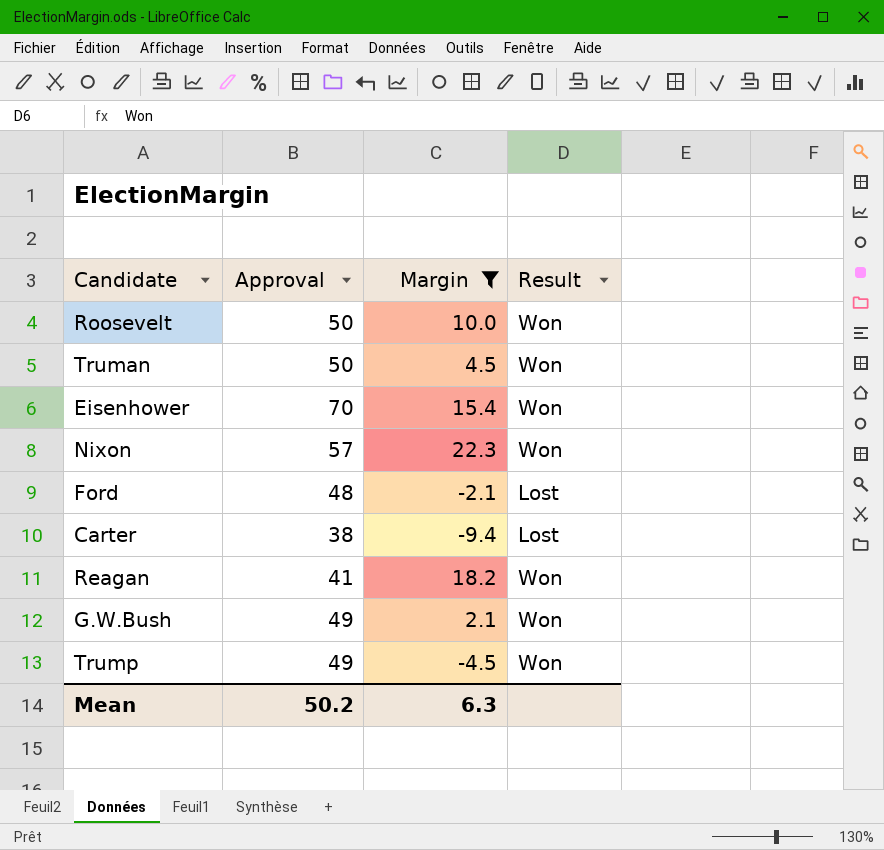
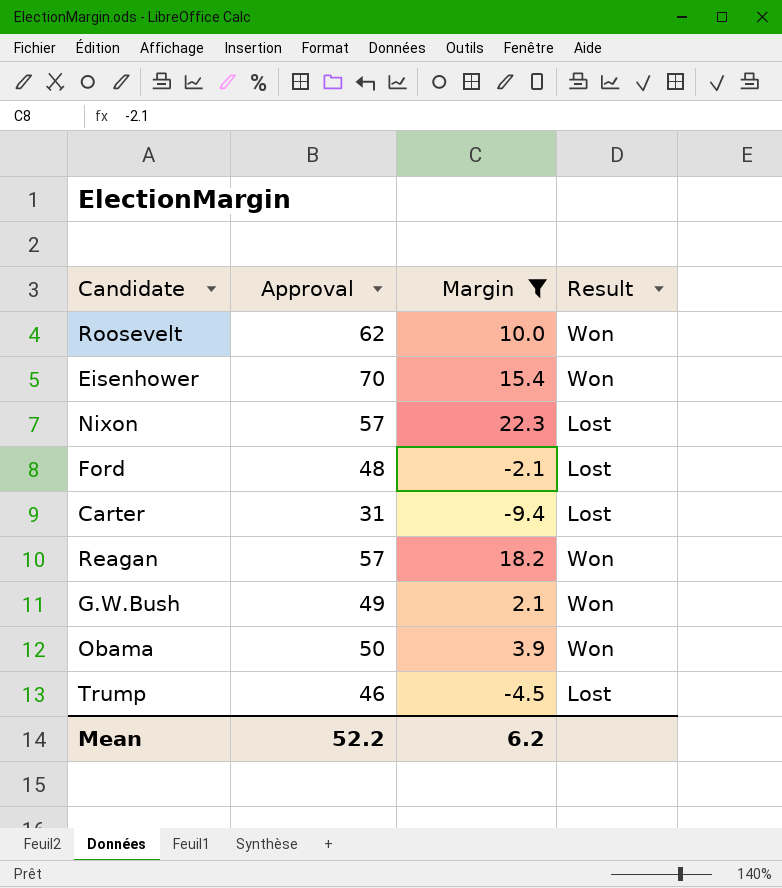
row Truman: 50 | 4.5 | Won -> none
Roosevelt | Approval: 50 -> 62
Nixon | Result: Won -> Lost
Carter | Approval: 38 -> 31
Reagan | Approval: 41 -> 57
row Obama: none -> 50 | 3.9 | Won
Trump | Approval: 49 -> 46
Trump | Result: Won -> Lost
Mean | Approval: 50.2 -> 52.2
Mean | Margin: 6.3 -> 6.2

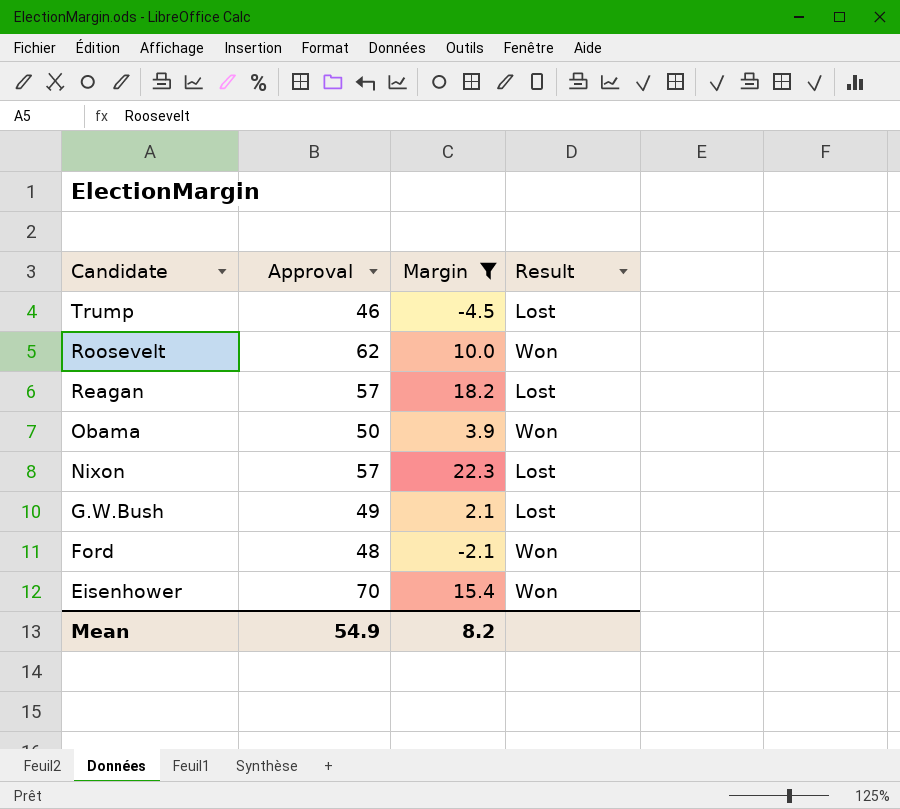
row order: none -> Candidate descending
row Carter: 31 | -9.4 | Lost -> none
Reagan | Result: Won -> Lost
G.W.Bush | Result: Won -> Lost
Ford | Result: Lost -> Won
Mean | Approval: 52.2 -> 54.9
Mean | Margin: 6.2 -> 8.2

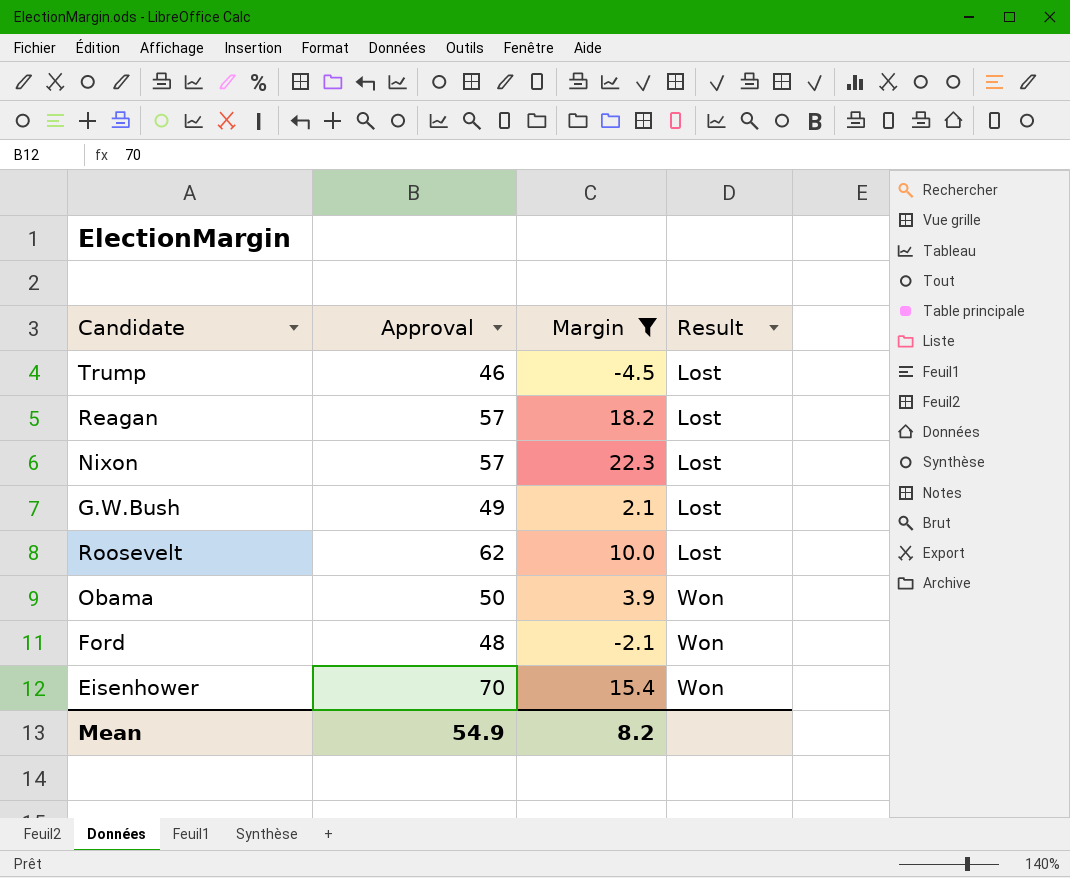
row order: Candidate descending -> Result ascending
Roosevelt | Result: Won -> Lost

